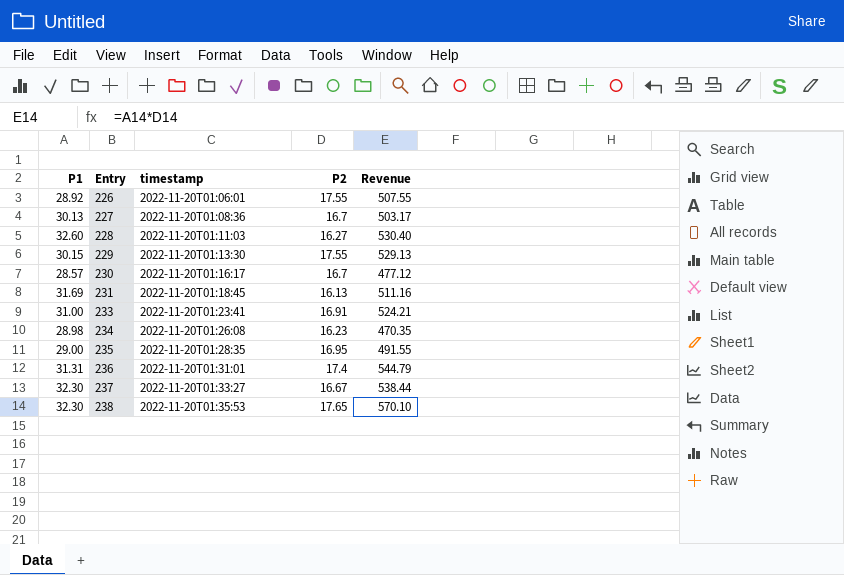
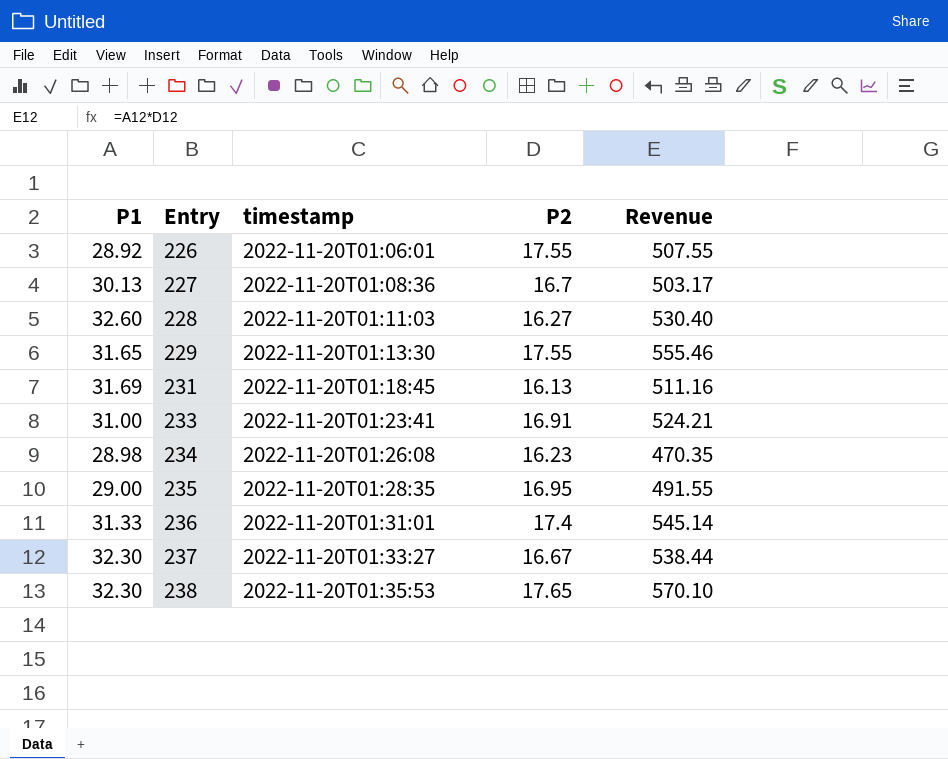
row 230: 28.57 | 2022-11-20T01:16:17 | 16.7 | 477.12 -> none
229 | P1: 30.15 -> 31.65
229 | Revenue: 529.13 -> 555.46
236 | P1: 31.31 -> 31.33
236 | Revenue: 544.79 -> 545.14

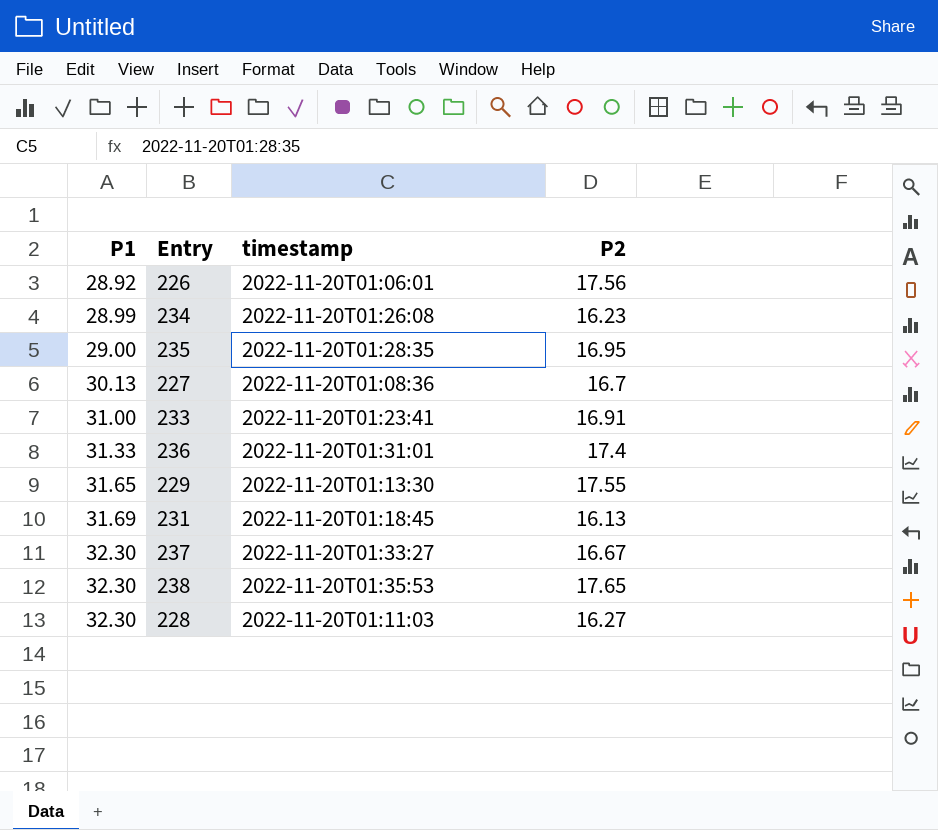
row order: Entry ascending -> P1 ascending
column Revenue | formula: [P1] * [P2] -> none
226 | P2: 17.55 -> 17.56
234 | P1: 28.98 -> 28.99
228 | P1: 32.60 -> 32.30

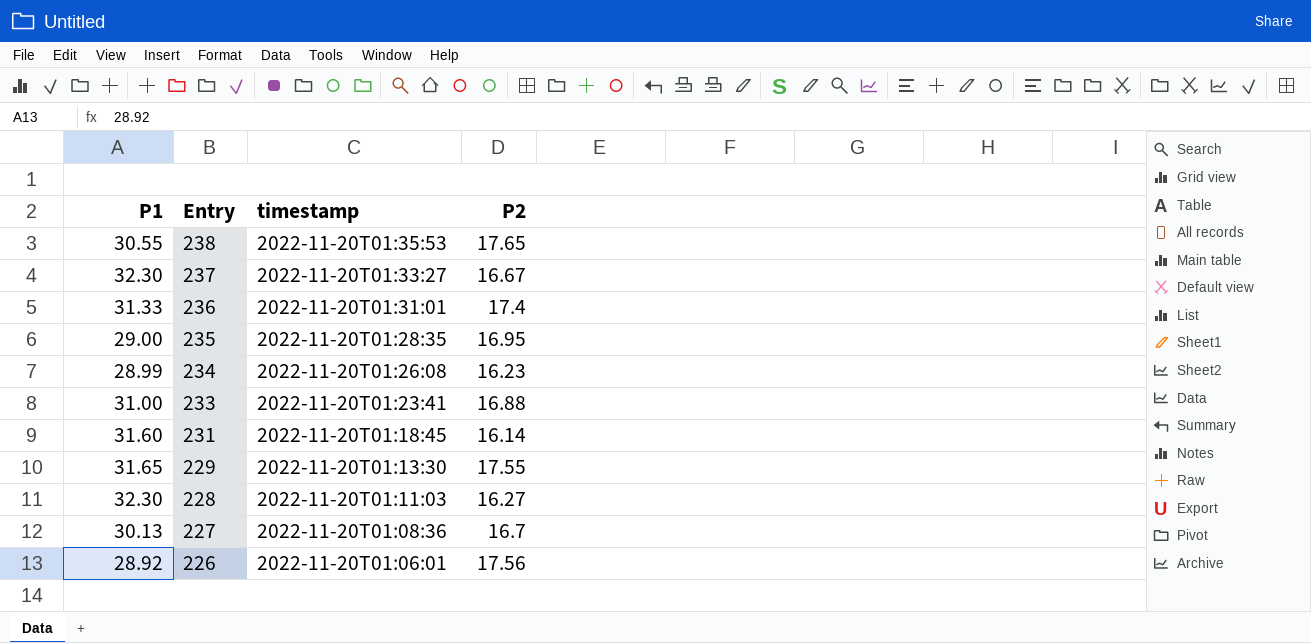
row order: P1 ascending -> Entry descending
238 | P1: 32.30 -> 30.55
233 | P2: 16.91 -> 16.88
231 | P1: 31.69 -> 31.60
231 | P2: 16.13 -> 16.14

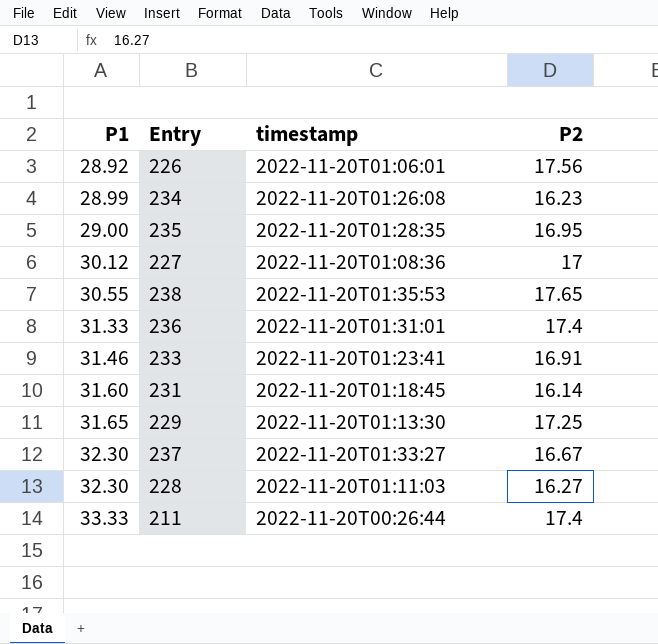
row order: Entry descending -> P1 ascending
227 | P1: 30.13 -> 30.12
227 | P2: 16.7 -> 17
233 | P1: 31.00 -> 31.46
233 | P2: 16.88 -> 16.91
229 | P2: 17.55 -> 17.25
row 211: none -> 33.33 | 2022-11-20T00:26:44 | 17.4

